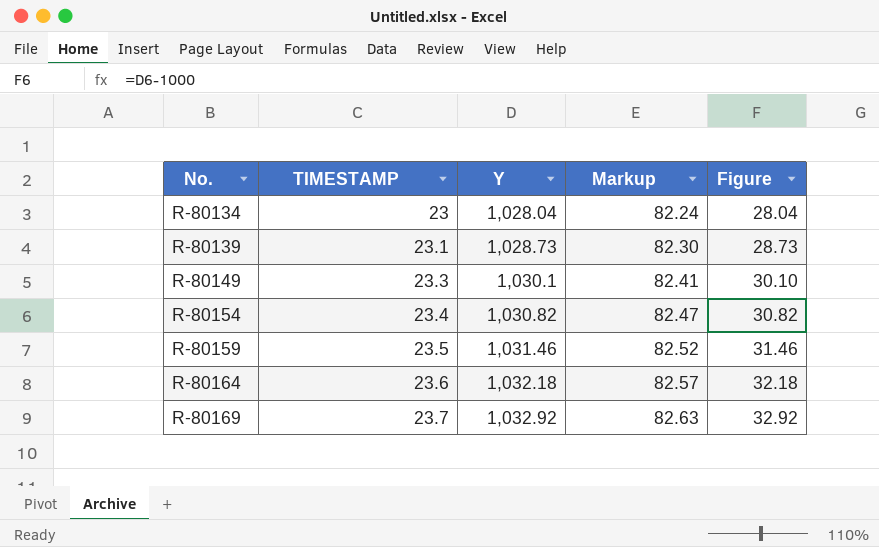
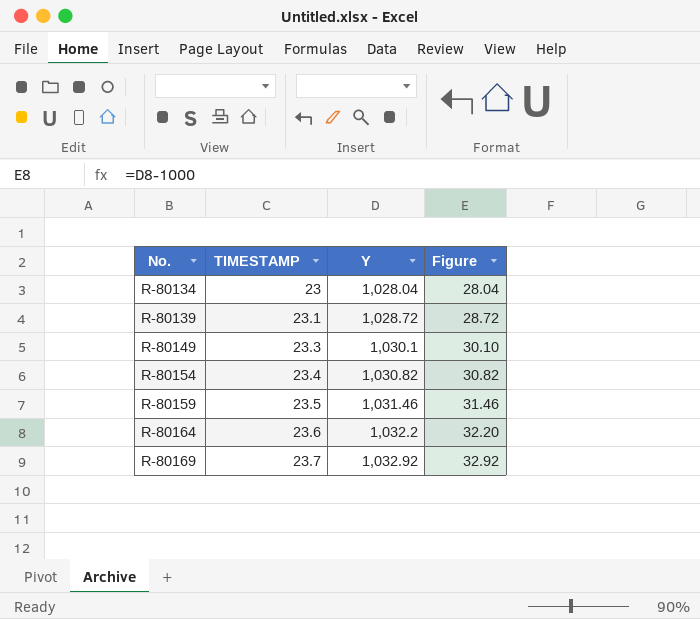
column Markup | formula: [Y] * 0.08 -> none
R-80139 | Y: 1,028.73 -> 1,028.72
R-80139 | Figure: 28.73 -> 28.72
R-80164 | Y: 1,032.18 -> 1,032.2
R-80164 | Figure: 32.18 -> 32.20

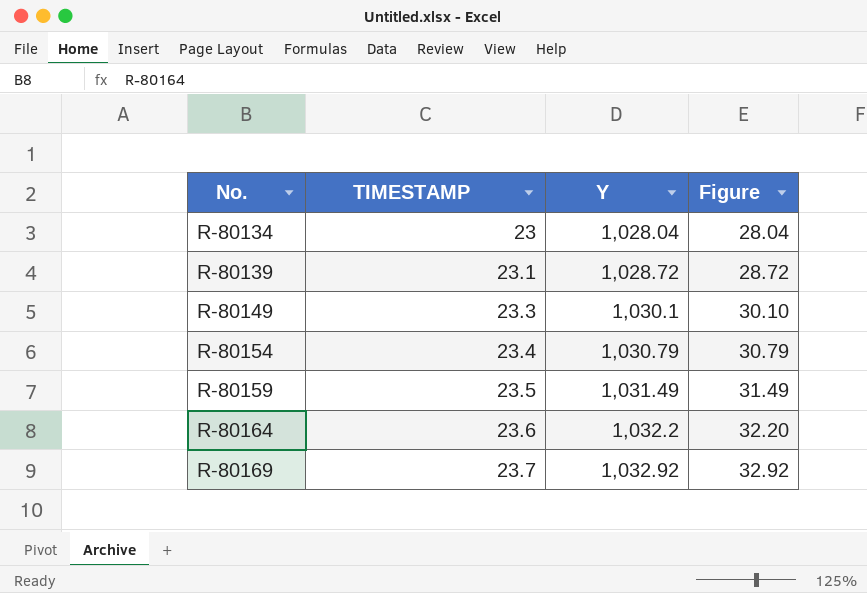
R-80154 | Y: 1,030.82 -> 1,030.79
R-80154 | Figure: 30.82 -> 30.79
R-80159 | Y: 1,031.46 -> 1,031.49
R-80159 | Figure: 31.46 -> 31.49

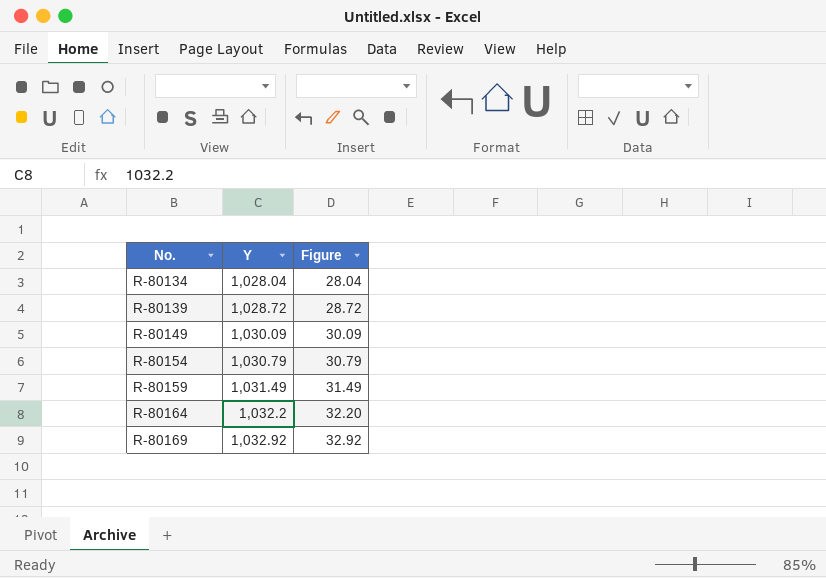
column TIMESTAMP | position: 2 -> none
R-80149 | Y: 1,030.1 -> 1,030.09
R-80149 | Figure: 30.10 -> 30.09

